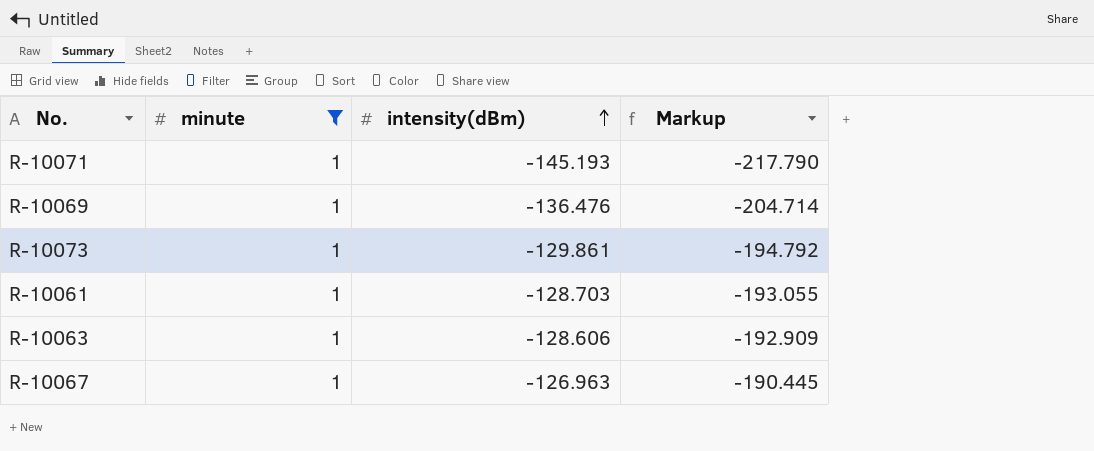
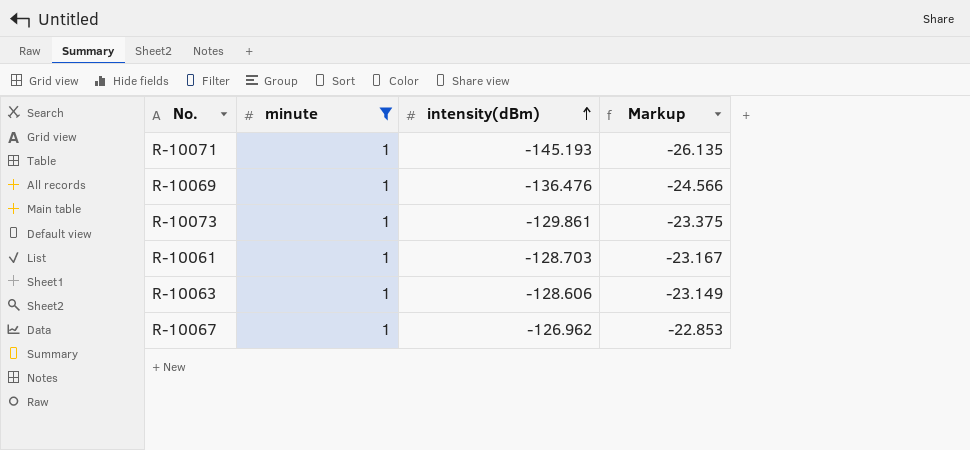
column Markup | formula: [intensity(dBm)] * 1.5 -> [intensity(dBm)] * 0.18
R-10067 | intensity(dBm): -126.963 -> -126.962

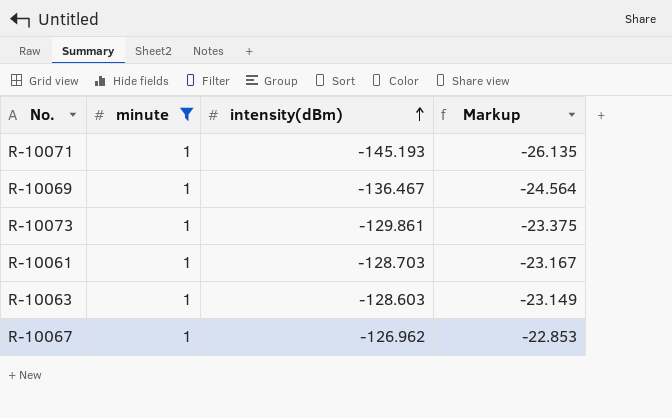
R-10069 | intensity(dBm): -136.476 -> -136.467
R-10069 | Markup: -24.566 -> -24.564
R-10063 | intensity(dBm): -128.606 -> -128.603

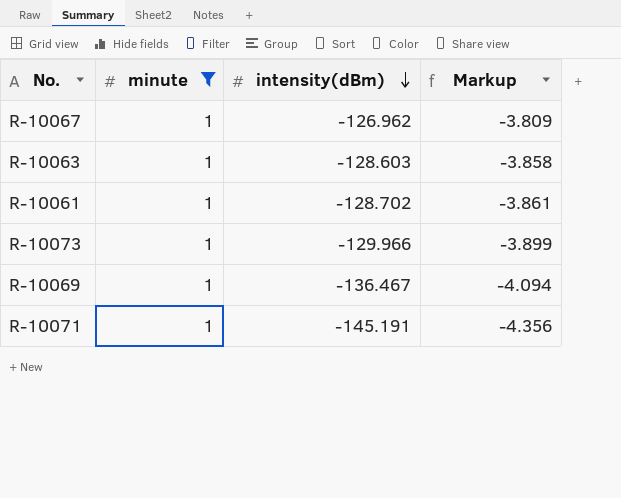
row order: intensity(dBm) ascending -> intensity(dBm) descending
column Markup | formula: [intensity(dBm)] * 0.18 -> [intensity(dBm)] * 0.03
R-10061 | intensity(dBm): -128.703 -> -128.702
R-10073 | intensity(dBm): -129.861 -> -129.966
R-10071 | intensity(dBm): -145.193 -> -145.191

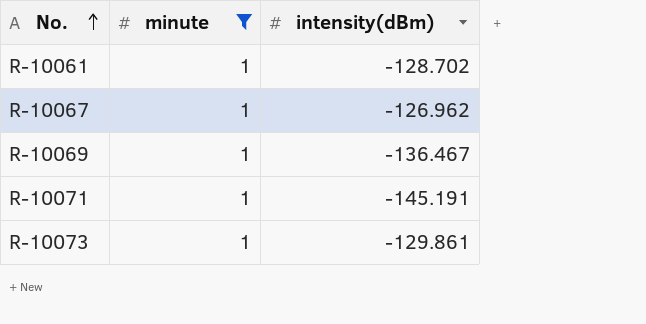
row order: intensity(dBm) descending -> No. ascending
column Markup | formula: [intensity(dBm)] * 0.03 -> none
row R-10063: 1 | -128.603 | -3.858 -> none
R-10073 | intensity(dBm): -129.966 -> -129.861

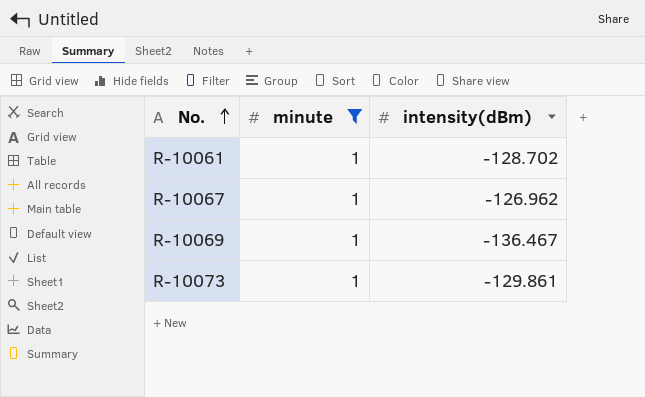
row R-10071: 1 | -145.191 -> none

